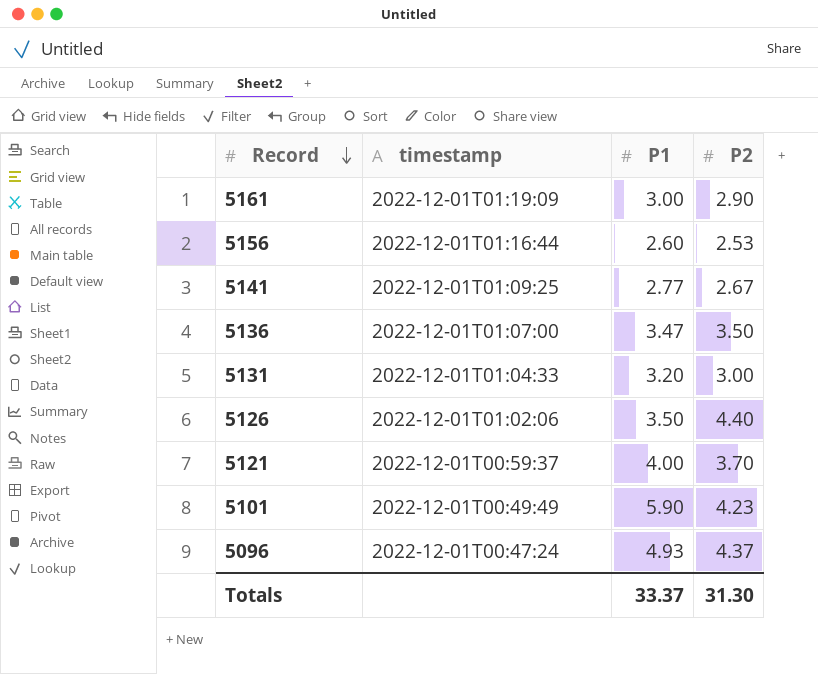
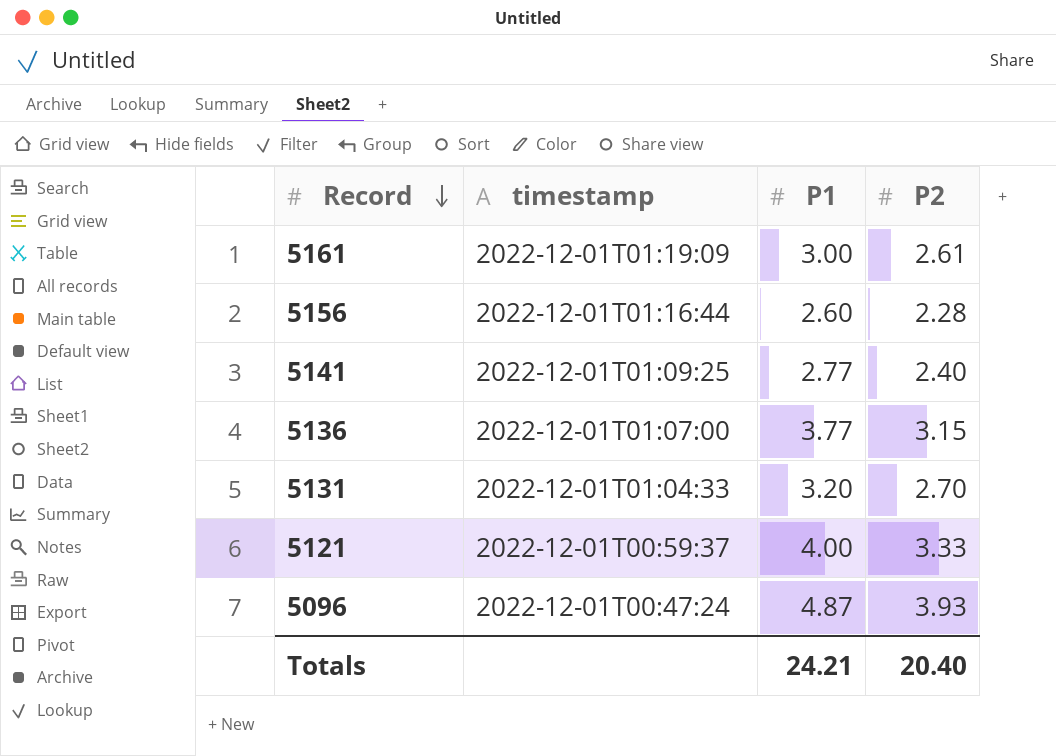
row 5126: 2022-12-01T01:02:06 | 3.50 | 4.40 -> none
row 5101: 2022-12-01T00:49:49 | 5.90 | 4.23 -> none
5161 | P2: 2.90 -> 2.61
5156 | P2: 2.53 -> 2.28
5141 | P2: 2.67 -> 2.40
5136 | P1: 3.47 -> 3.77
5136 | P2: 3.50 -> 3.15
5131 | P2: 3.00 -> 2.70
5121 | P2: 3.70 -> 3.33
5096 | P1: 4.93 -> 4.87
5096 | P2: 4.37 -> 3.93
Totals | P1: 33.37 -> 24.21
Totals | P2: 31.30 -> 20.40

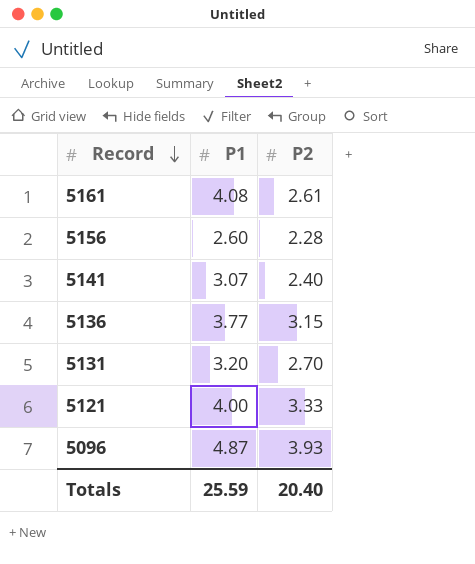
column timestamp | position: 2 -> none
5161 | P1: 3.00 -> 4.08
5141 | P1: 2.77 -> 3.07
Totals | P1: 24.21 -> 25.59

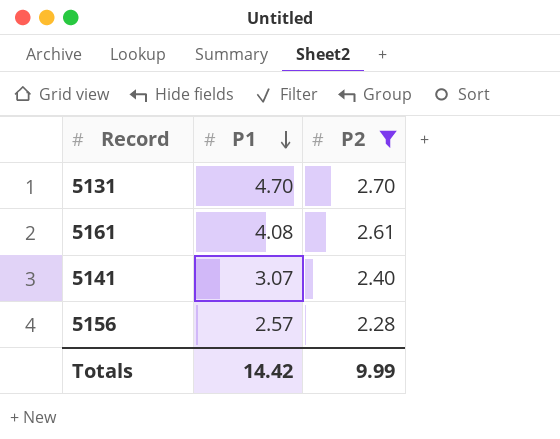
filter: none -> P2 <= 2.70
row order: Record descending -> P1 descending
5131 | P1: 3.20 -> 4.70
5156 | P1: 2.60 -> 2.57
Totals | P1: 25.59 -> 14.42
Totals | P2: 20.40 -> 9.99

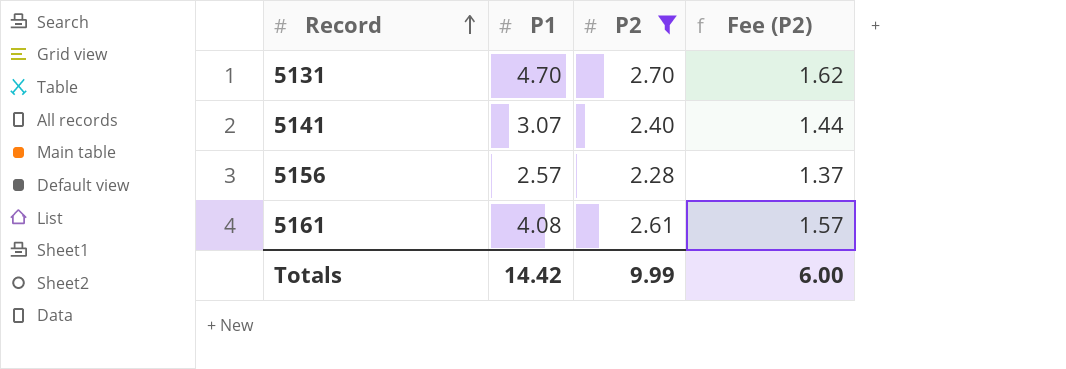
row order: P1 descending -> Record ascending
column Fee (P2) | formula: none -> [P2] * 0.6

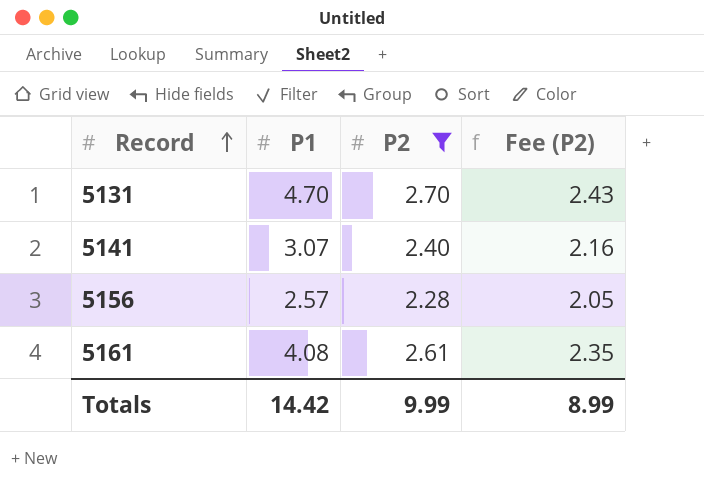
column Fee (P2) | formula: [P2] * 0.6 -> [P2] * 0.9
Totals | Fee (P2): 6.00 -> 8.99

